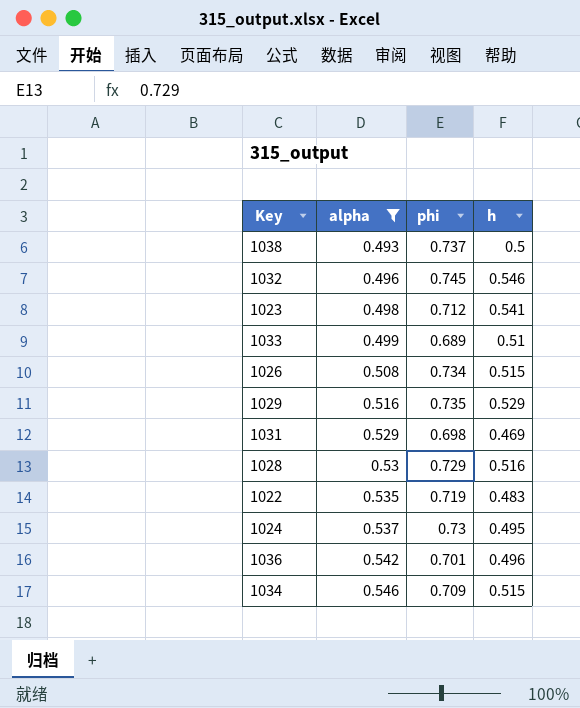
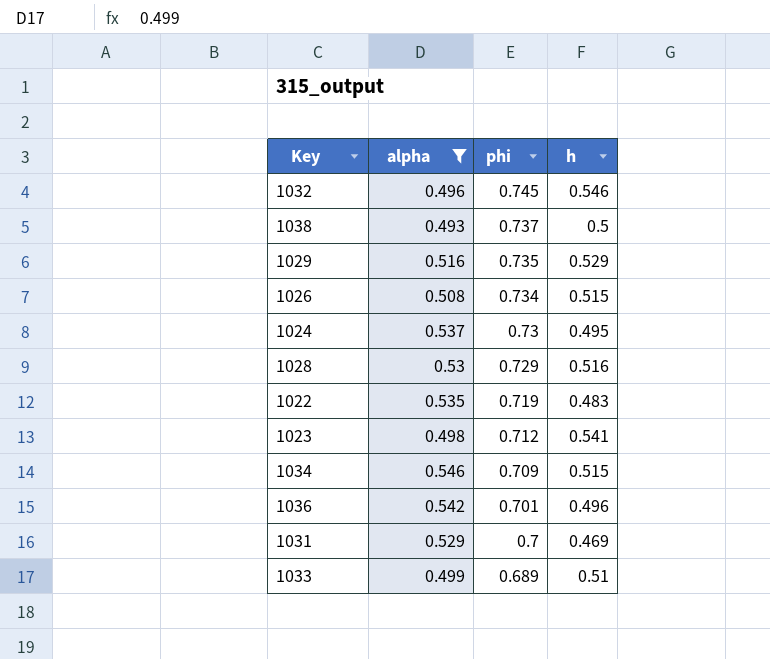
row order: alpha ascending -> phi descending
1031 | phi: 0.698 -> 0.7

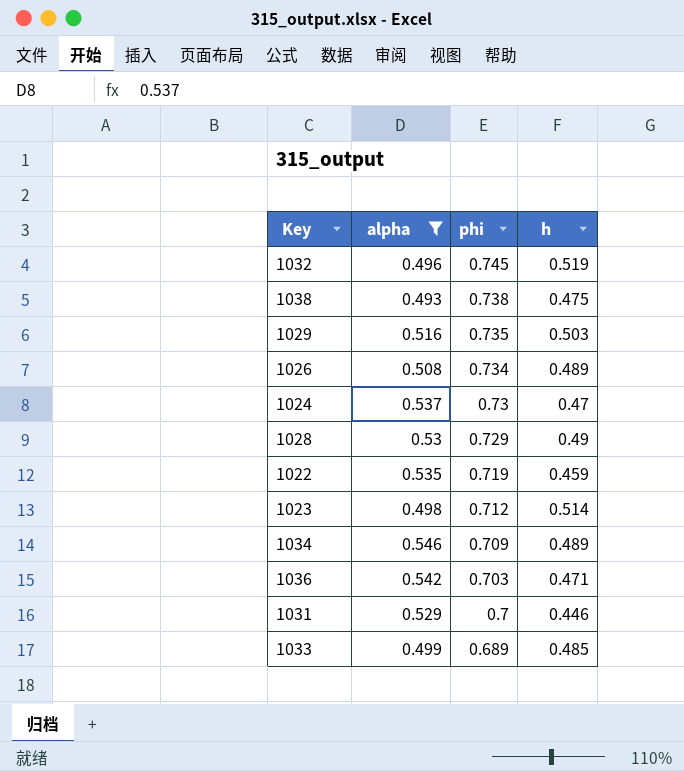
1032 | h: 0.546 -> 0.519
1038 | phi: 0.737 -> 0.738
1038 | h: 0.5 -> 0.475
1029 | h: 0.529 -> 0.503
1026 | h: 0.515 -> 0.489
1024 | h: 0.495 -> 0.47
1028 | h: 0.516 -> 0.49
1022 | h: 0.483 -> 0.459
1023 | h: 0.541 -> 0.514
1034 | h: 0.515 -> 0.489
1036 | phi: 0.701 -> 0.703
1036 | h: 0.496 -> 0.471
1031 | h: 0.469 -> 0.446
1033 | h: 0.51 -> 0.485

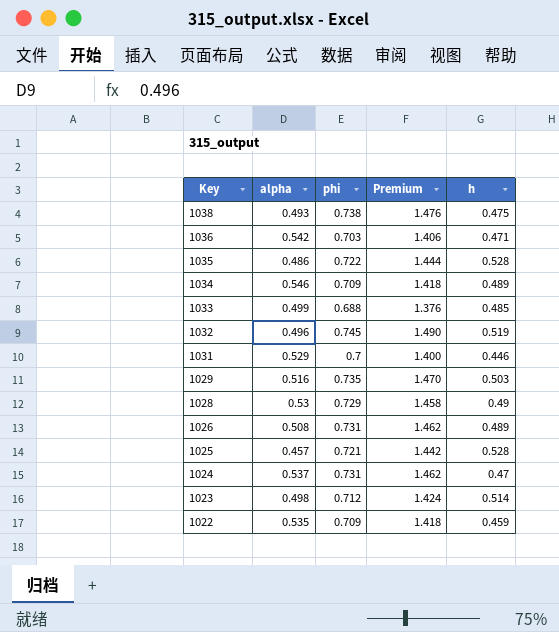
filter: alpha >= 0.493 -> none
row order: phi descending -> Key descending
column Premium | formula: none -> [phi] * 2
1033 | phi: 0.689 -> 0.688
1026 | phi: 0.734 -> 0.731
1024 | phi: 0.73 -> 0.731
1022 | phi: 0.719 -> 0.709

